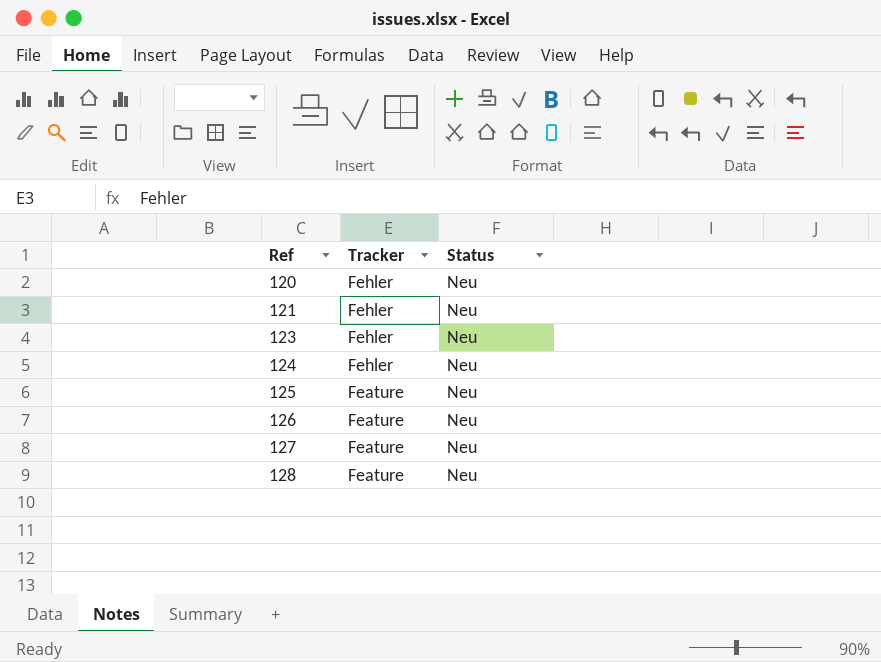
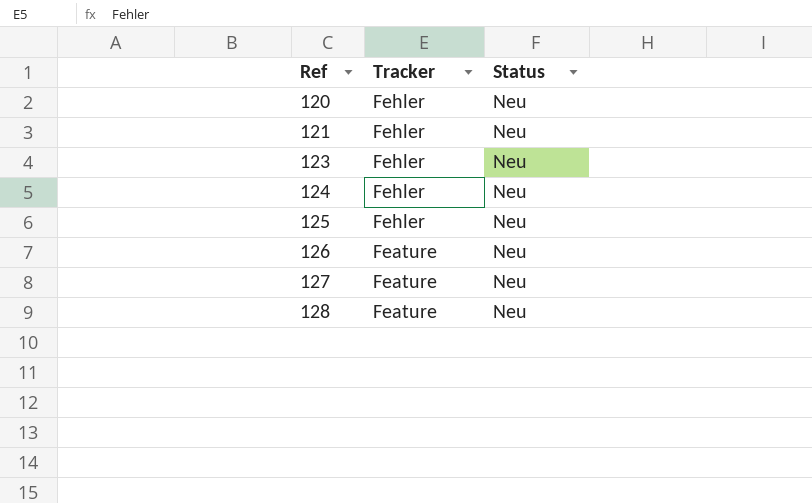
125 | Tracker: Feature -> Fehler

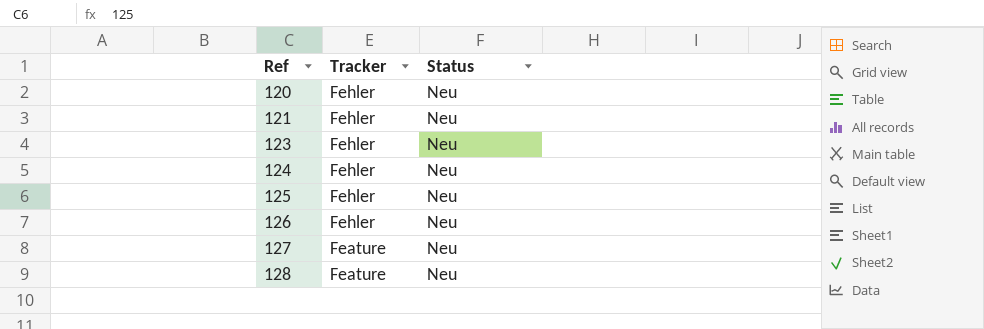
126 | Tracker: Feature -> Fehler

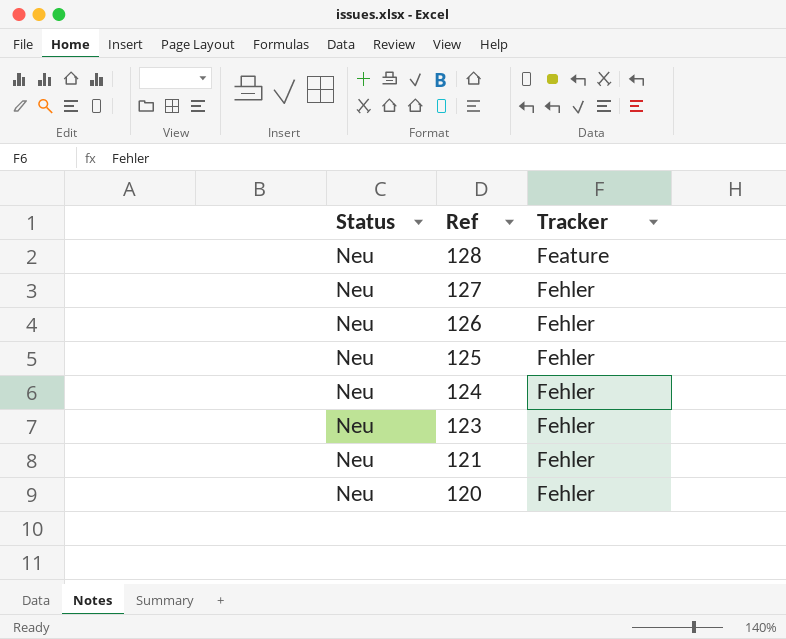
row order: Ref ascending -> Ref descending
column Status | position: 3 -> 1
127 | Tracker: Feature -> Fehler

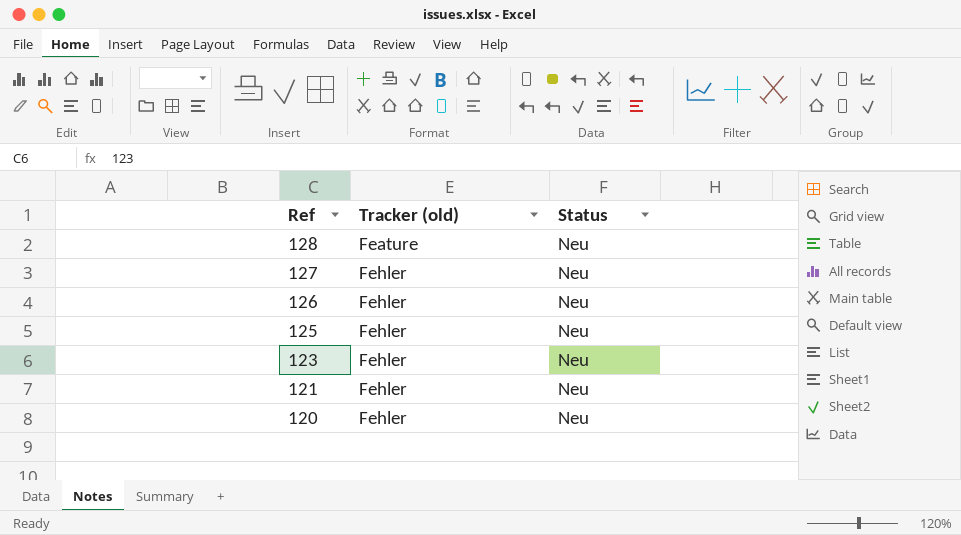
column name: Tracker -> Tracker (old)
column Status | position: 1 -> 3
row 124: Neu | Fehler -> none

